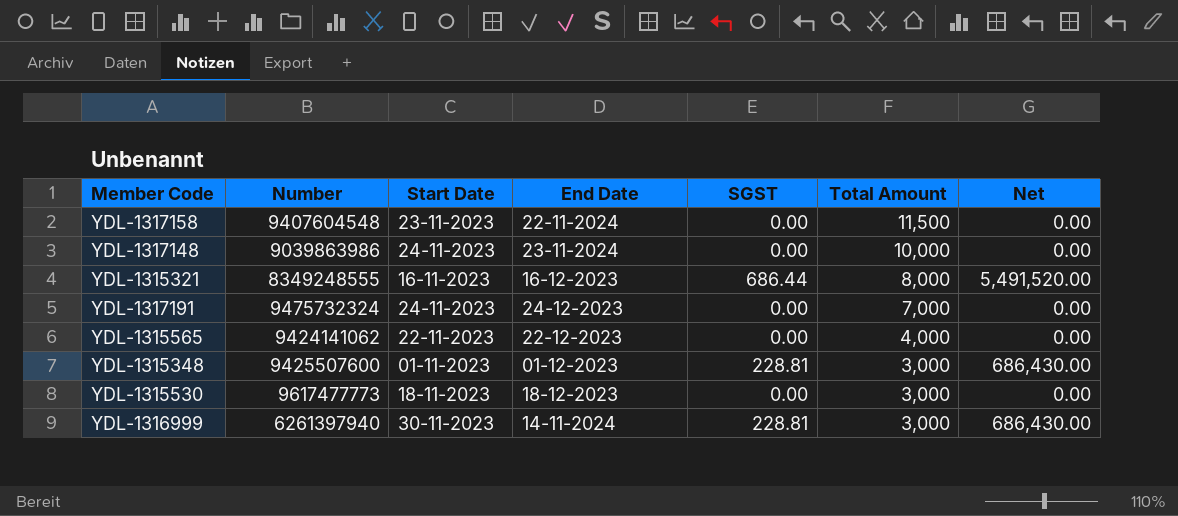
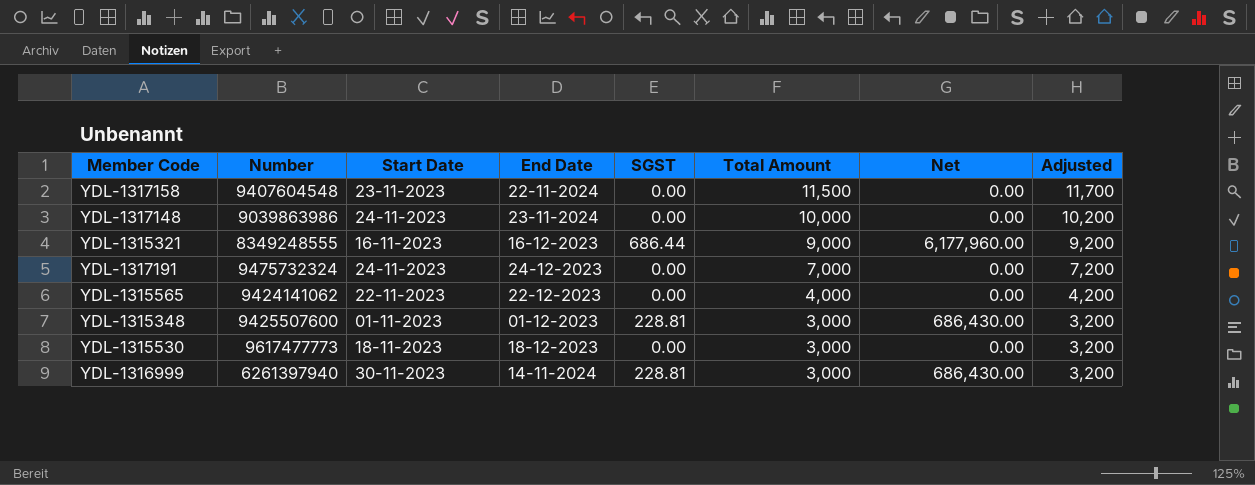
column Adjusted | formula: none -> [Total Amount] + 200
YDL-1315321 | Total Amount: 8,000 -> 9,000
YDL-1315321 | Net: 5,491,520.00 -> 6,177,960.00

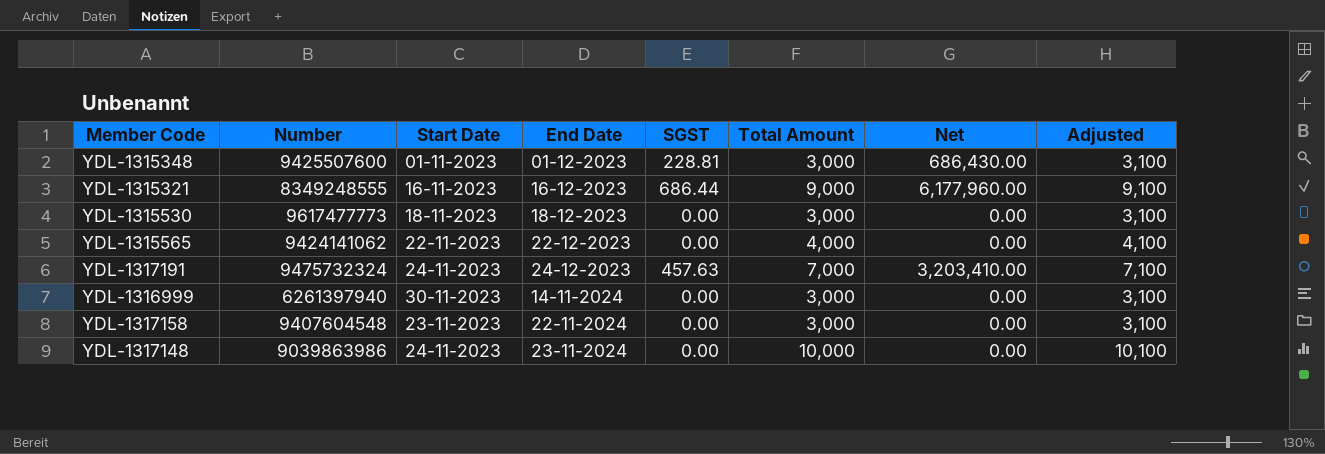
row order: Total Amount descending -> End Date ascending
column Adjusted | formula: [Total Amount] + 200 -> [Total Amount] + 100
YDL-1317191 | SGST: 0.00 -> 457.63
YDL-1317191 | Net: 0.00 -> 3,203,410.00
YDL-1316999 | SGST: 228.81 -> 0.00
YDL-1316999 | Net: 686,430.00 -> 0.00
YDL-1317158 | Total Amount: 11,500 -> 3,000

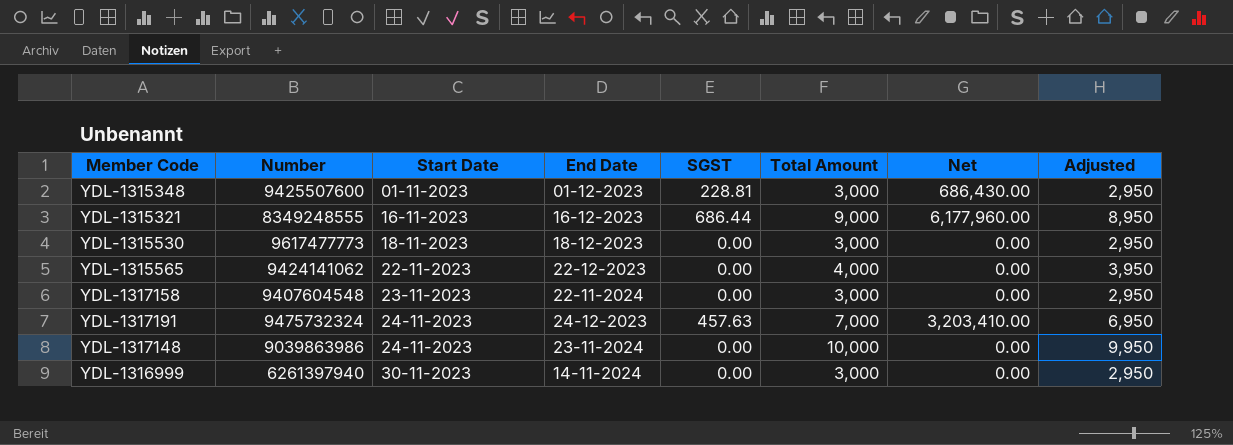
row order: End Date ascending -> Start Date ascending
column Adjusted | formula: [Total Amount] + 100 -> [Total Amount] - 50

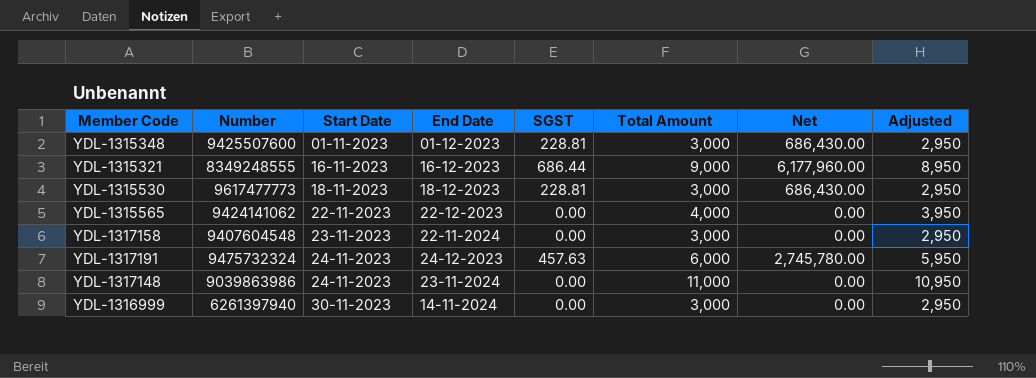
YDL-1315530 | SGST: 0.00 -> 228.81
YDL-1315530 | Net: 0.00 -> 686,430.00
YDL-1317191 | Total Amount: 7,000 -> 6,000
YDL-1317191 | Net: 3,203,410.00 -> 2,745,780.00
YDL-1317191 | Adjusted: 6,950 -> 5,950
YDL-1317148 | Total Amount: 10,000 -> 11,000
YDL-1317148 | Adjusted: 9,950 -> 10,950

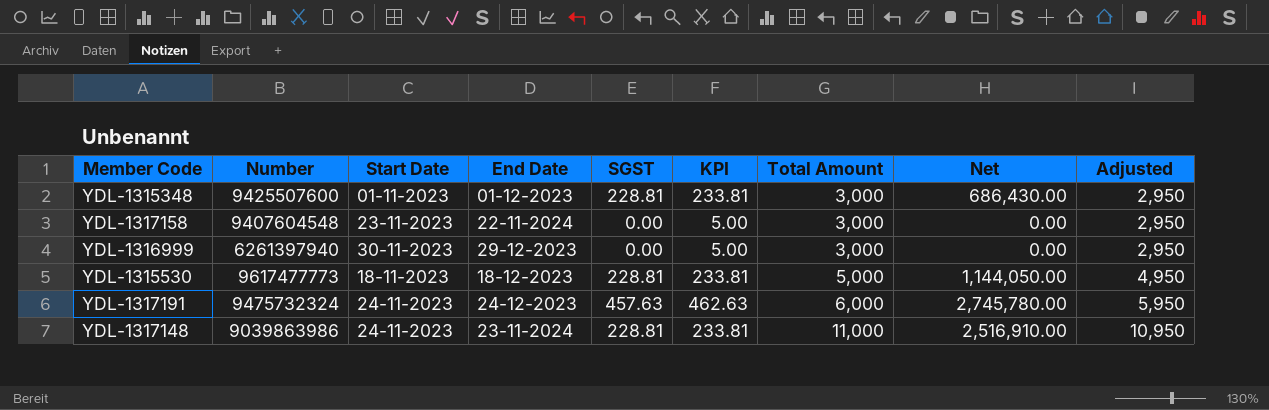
row order: Start Date ascending -> Total Amount ascending
column KPI | formula: none -> [SGST] + 5
row YDL-1315321: 8349248555 | 16-11-2023 | 16-12-2023 | 686.44 | 9,000 | 6,177,960.00 | 8,950 -> none
row YDL-1315565: 9424141062 | 22-11-2023 | 22-12-2023 | 0.00 | 4,000 | 0.00 | 3,950 -> none
YDL-1316999 | End Date: 14-11-2024 -> 29-12-2023
YDL-1315530 | Total Amount: 3,000 -> 5,000
YDL-1315530 | Net: 686,430.00 -> 1,144,050.00
YDL-1315530 | Adjusted: 2,950 -> 4,950
YDL-1317148 | SGST: 0.00 -> 228.81
YDL-1317148 | Net: 0.00 -> 2,516,910.00

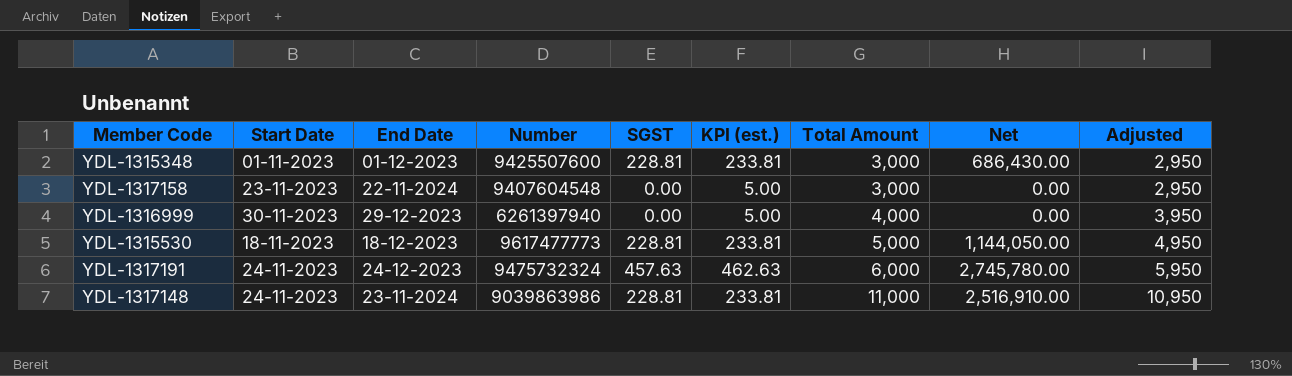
column Number | position: 2 -> 4
column name: KPI -> KPI (est.)
YDL-1316999 | Total Amount: 3,000 -> 4,000
YDL-1316999 | Adjusted: 2,950 -> 3,950

